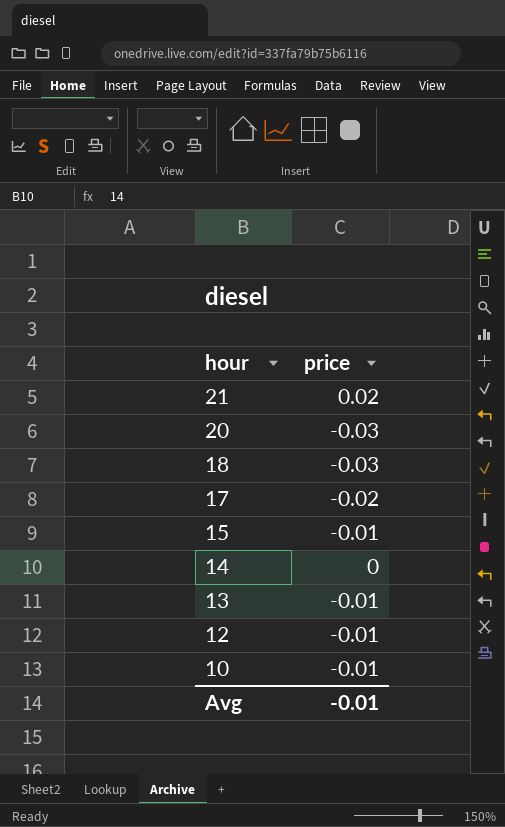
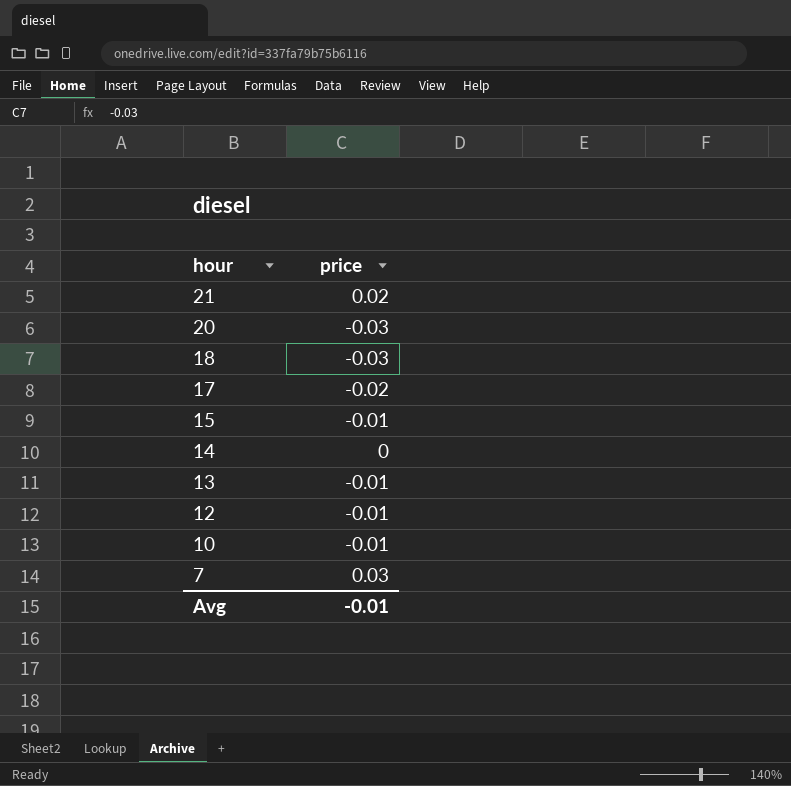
row 7: none -> 0.03

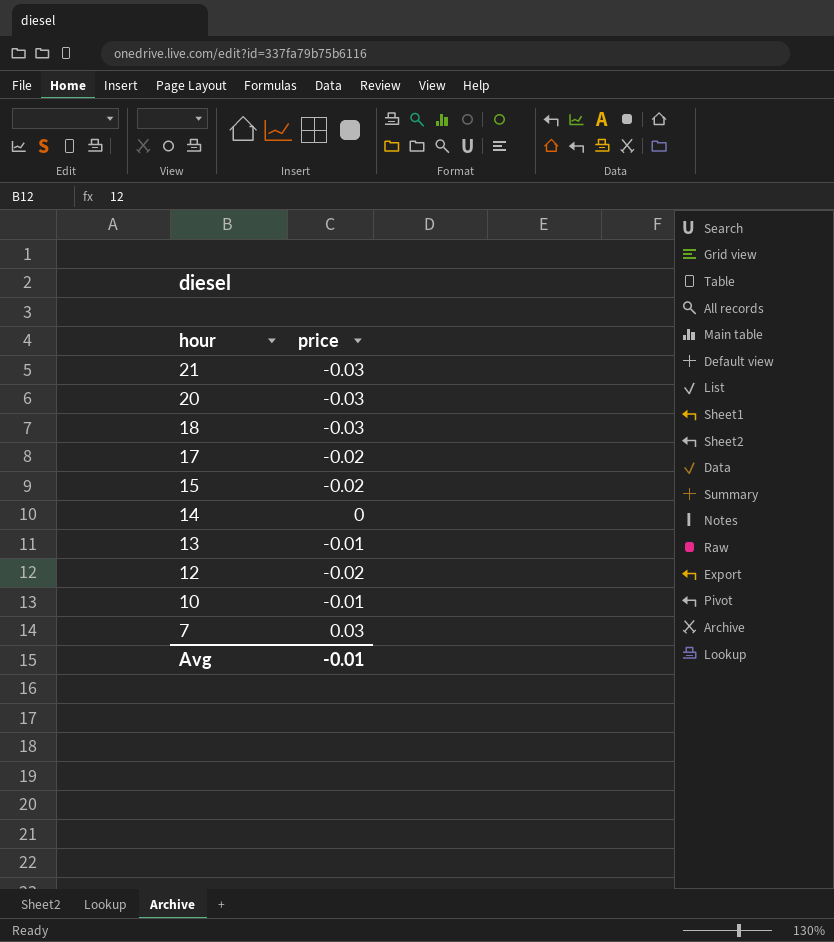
21 | price: 0.02 -> -0.03
15 | price: -0.01 -> -0.02
12 | price: -0.01 -> -0.02

